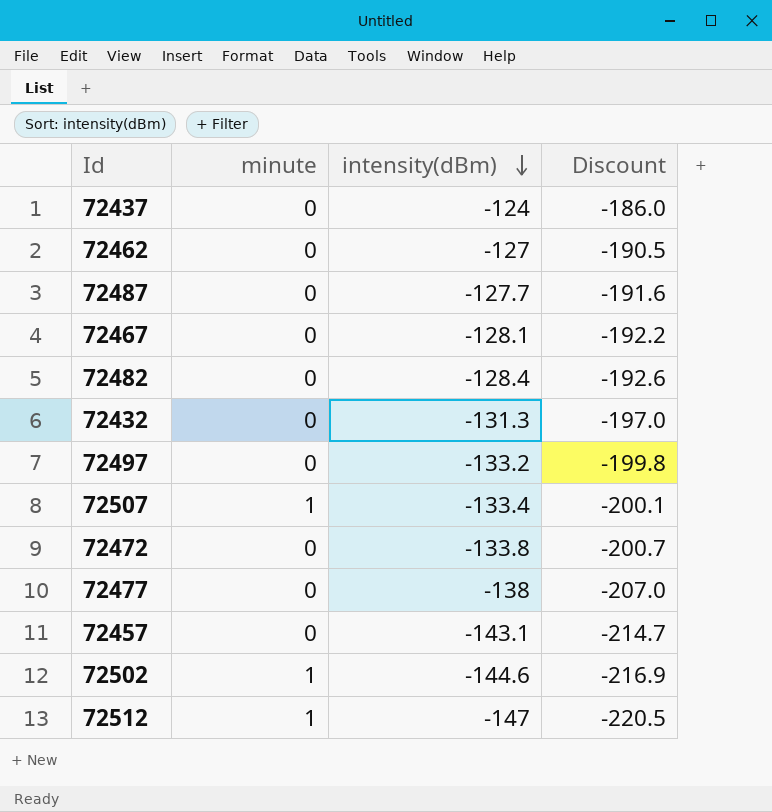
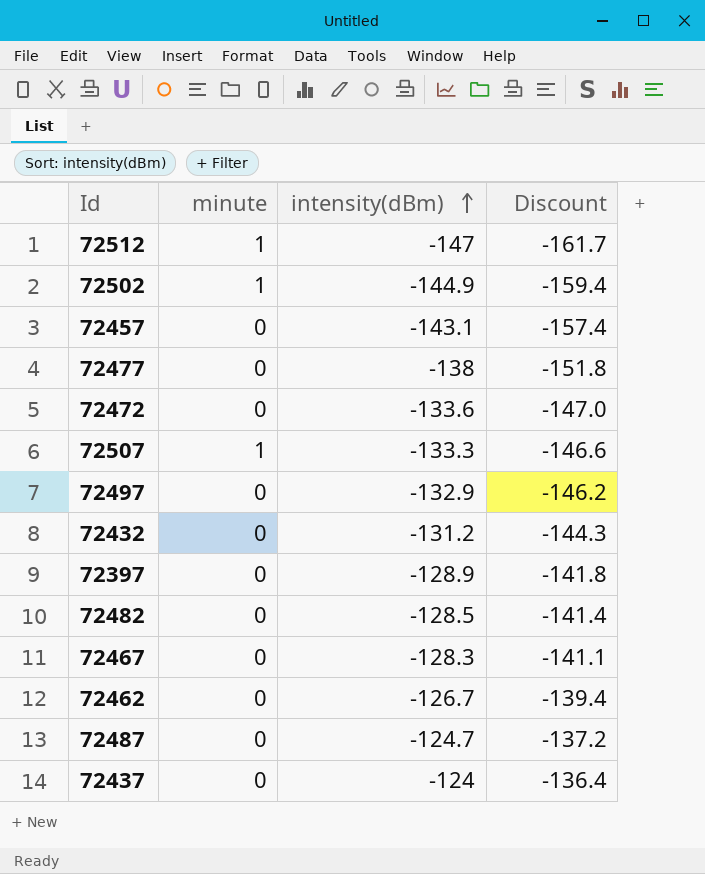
row order: intensity(dBm) descending -> intensity(dBm) ascending
column Discount | formula: [intensity(dBm)] * 1.5 -> [intensity(dBm)] * 1.1
72502 | intensity(dBm): -144.6 -> -144.9
72472 | intensity(dBm): -133.8 -> -133.6
72507 | intensity(dBm): -133.4 -> -133.3
72497 | intensity(dBm): -133.2 -> -132.9
72432 | intensity(dBm): -131.3 -> -131.2
row 72397: none -> 0 | -128.9 | -141.8
72482 | intensity(dBm): -128.4 -> -128.5
72467 | intensity(dBm): -128.1 -> -128.3
72462 | intensity(dBm): -127 -> -126.7
72487 | intensity(dBm): -127.7 -> -124.7

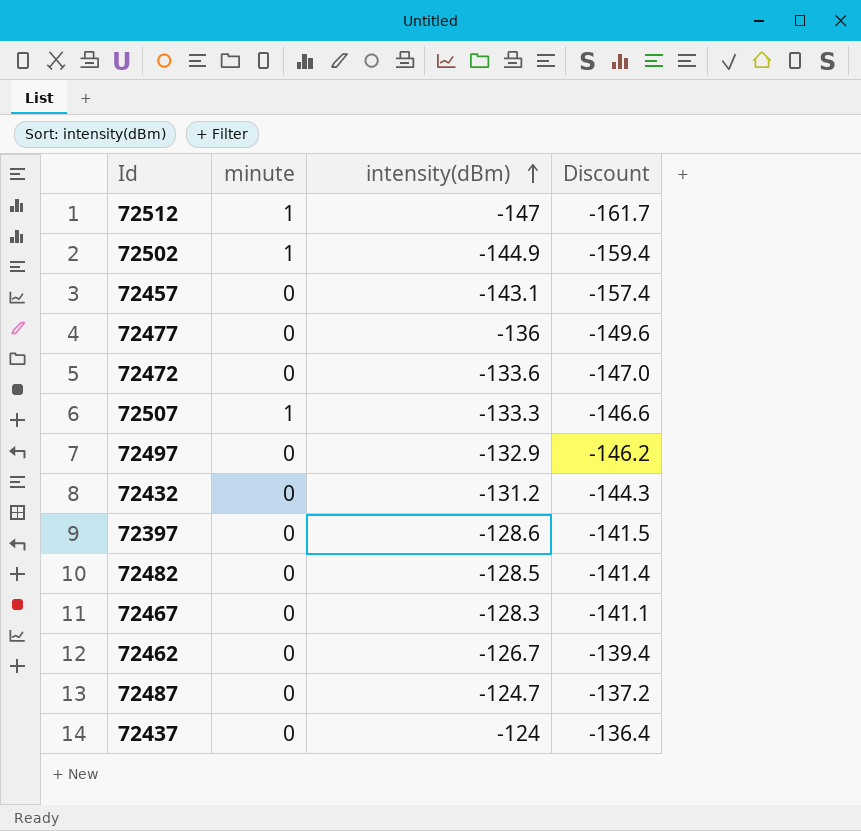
72477 | intensity(dBm): -138 -> -136
72477 | Discount: -151.8 -> -149.6
72397 | intensity(dBm): -128.9 -> -128.6
72397 | Discount: -141.8 -> -141.5

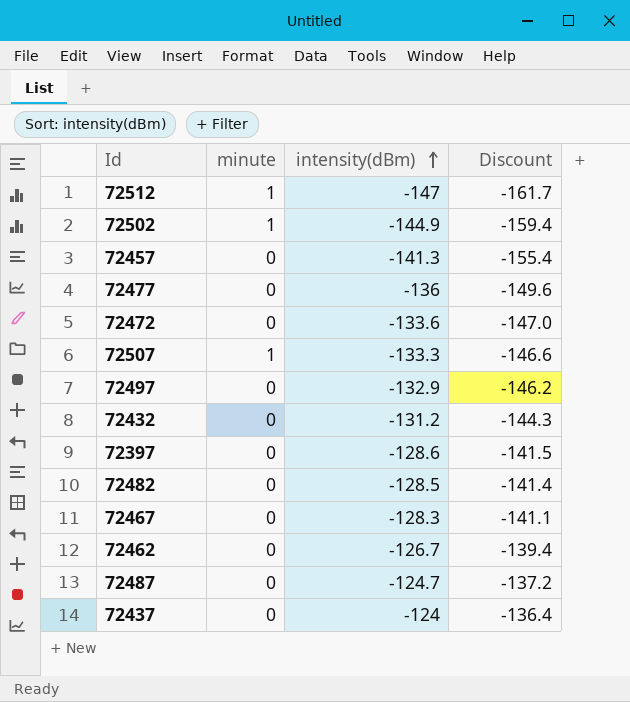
72457 | intensity(dBm): -143.1 -> -141.3
72457 | Discount: -157.4 -> -155.4

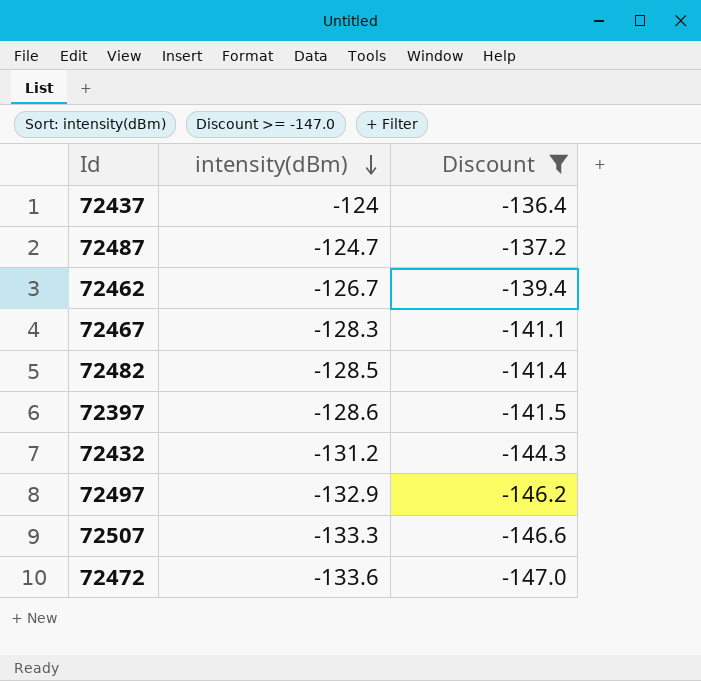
filter: none -> Discount >= -147.0
row order: intensity(dBm) ascending -> intensity(dBm) descending
column minute | position: 2 -> none

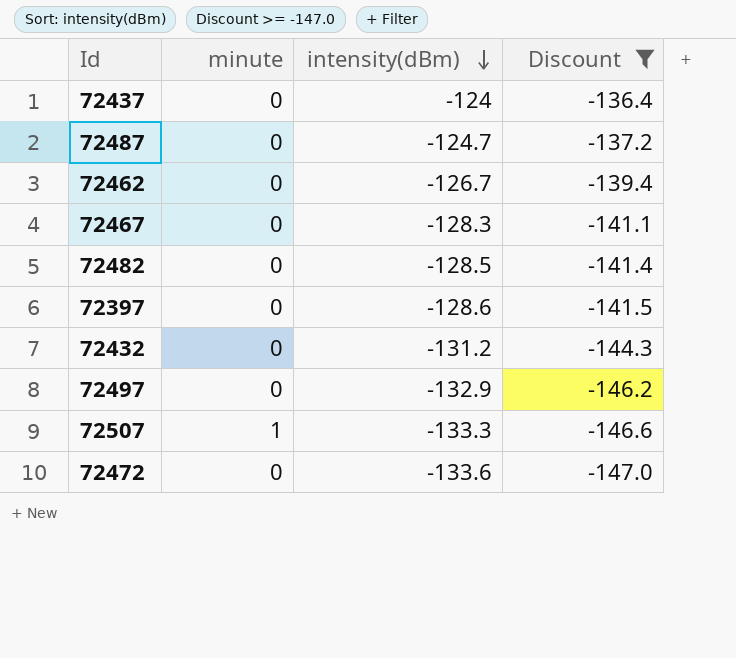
column minute | position: none -> 2

